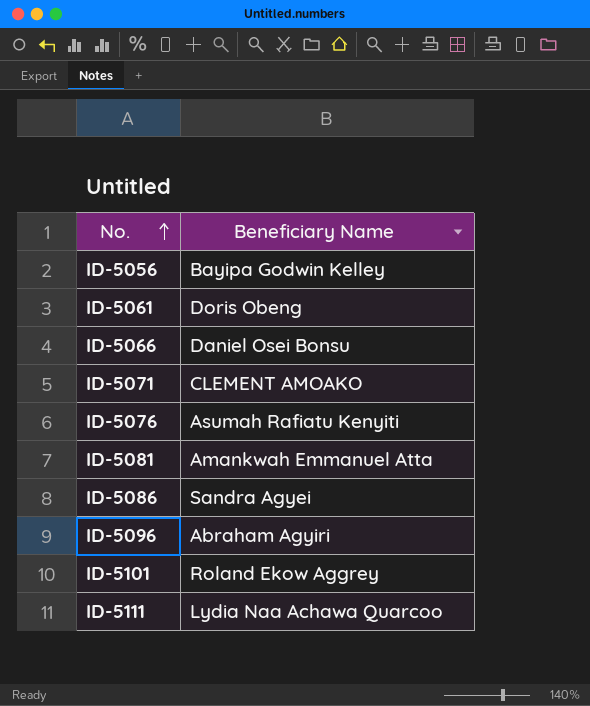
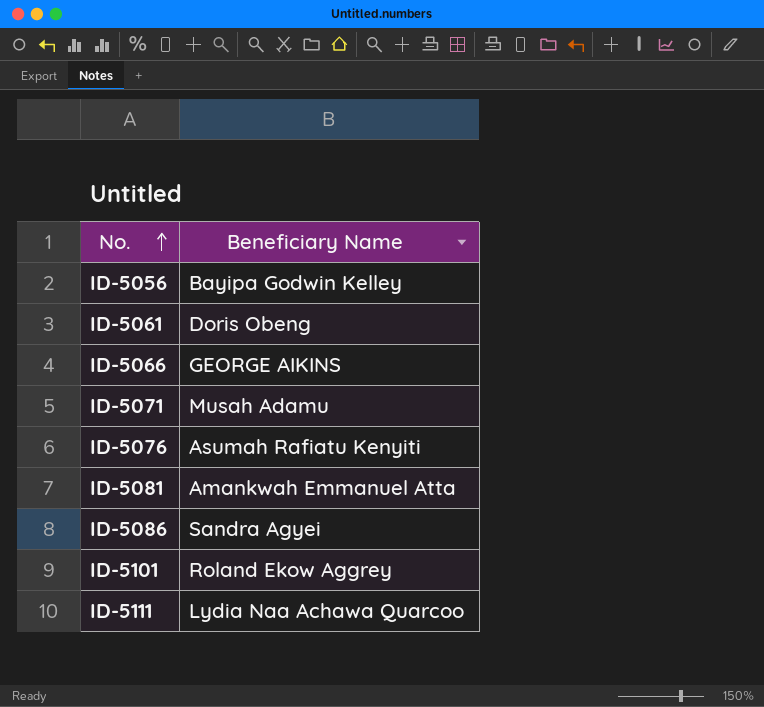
row ID-5096: Abraham Agyiri -> none
ID-5066 | Beneficiary Name: Daniel Osei Bonsu -> GEORGE AIKINS
ID-5071 | Beneficiary Name: CLEMENT AMOAKO -> Musah Adamu

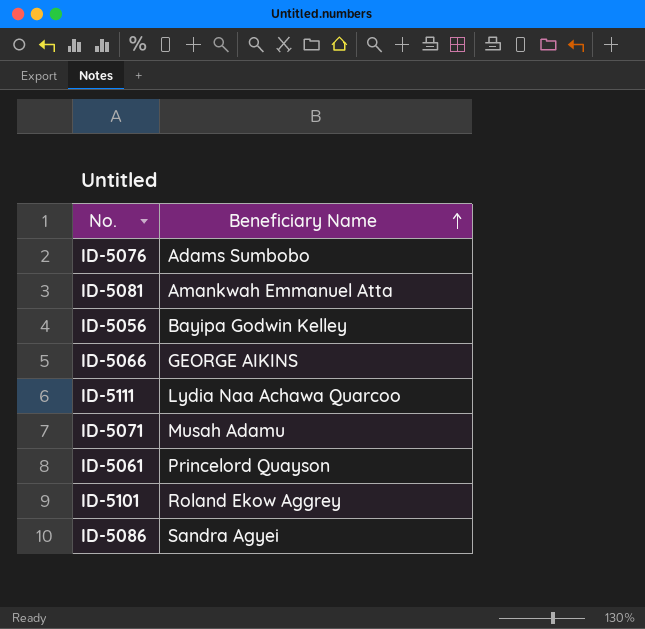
row order: No. ascending -> Beneficiary Name ascending
ID-5076 | Beneficiary Name: Asumah Rafiatu Kenyiti -> Adams Sumbobo
ID-5061 | Beneficiary Name: Doris Obeng -> Princelord Quayson

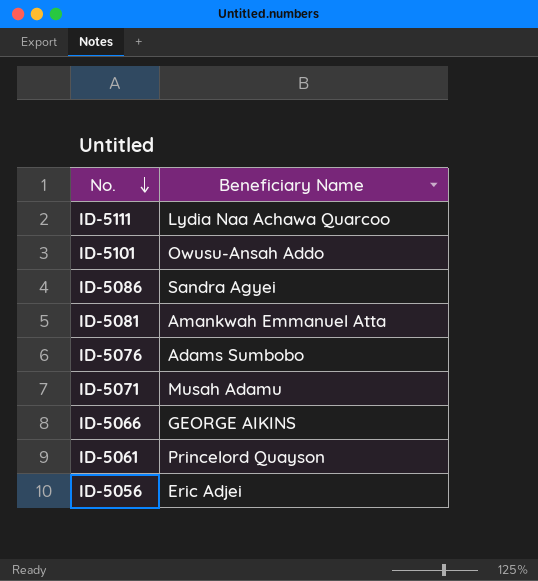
row order: Beneficiary Name ascending -> No. descending
ID-5101 | Beneficiary Name: Roland Ekow Aggrey -> Owusu-Ansah Addo
ID-5056 | Beneficiary Name: Bayipa Godwin Kelley -> Eric Adjei

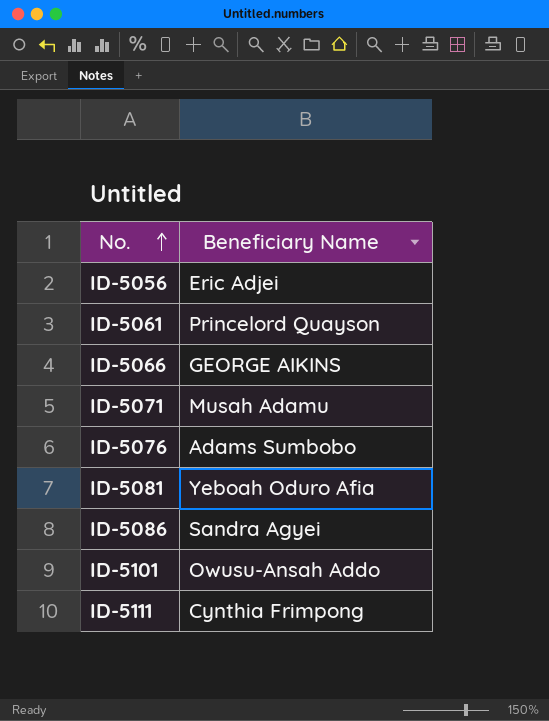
row order: No. descending -> No. ascending
ID-5081 | Beneficiary Name: Amankwah Emmanuel Atta -> Yeboah Oduro Afia
ID-5111 | Beneficiary Name: Lydia Naa Achawa Quarcoo -> Cynthia Frimpong

